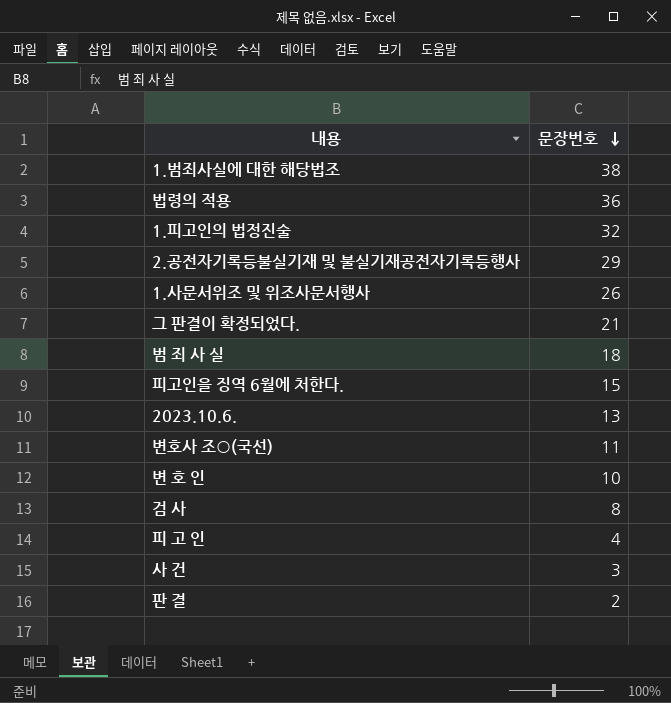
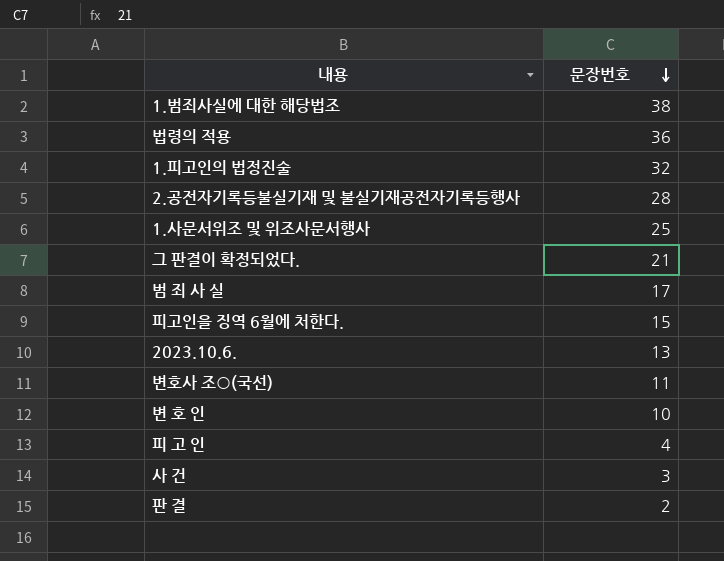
row 검 사: 8 -> none
2.공전자기록등불실기재 및 불실기재공전자기록등행사 | 문장번호: 29 -> 28
1.사문서위조 및 위조사문서행사 | 문장번호: 26 -> 25
범 죄 사 실 | 문장번호: 18 -> 17

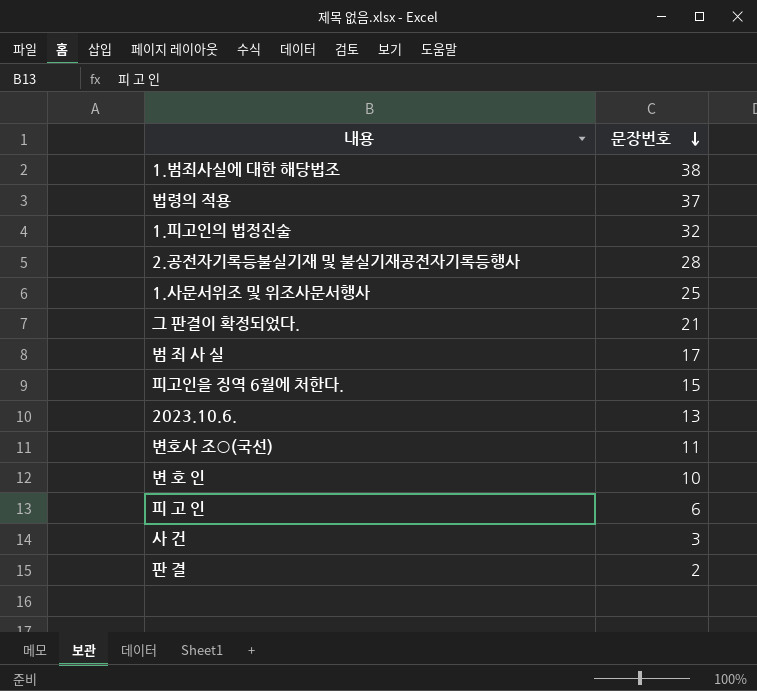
법령의 적용 | 문장번호: 36 -> 37
피 고 인 | 문장번호: 4 -> 6

